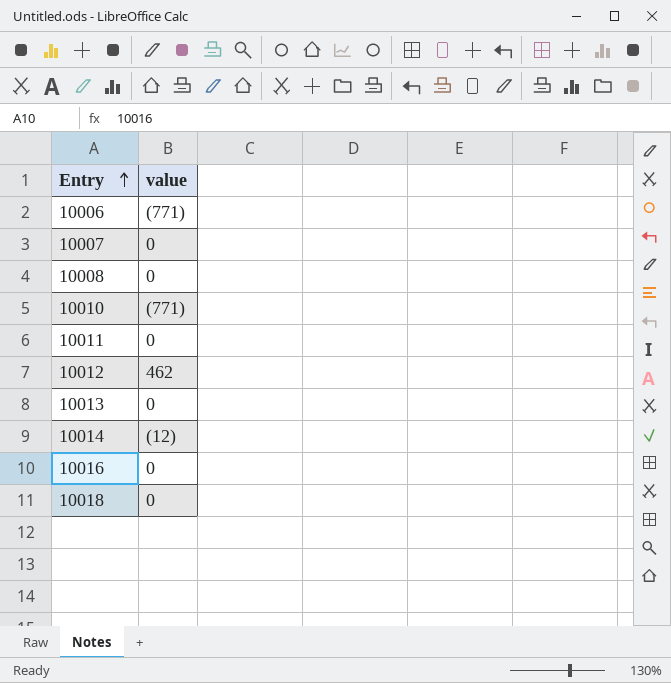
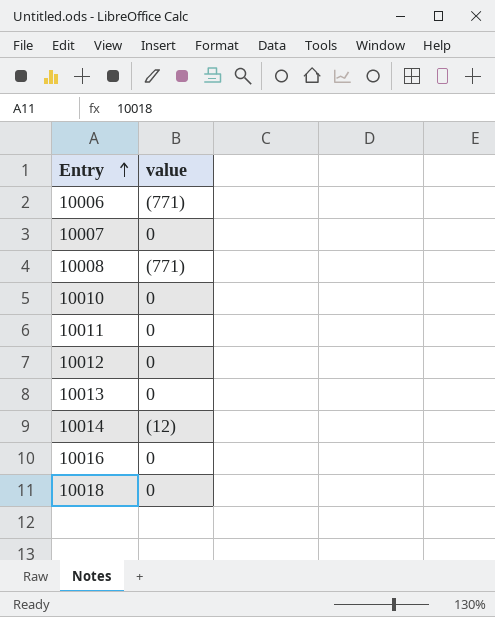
10008 | value: 0 -> (771)
10010 | value: (771) -> 0
10012 | value: 462 -> 0

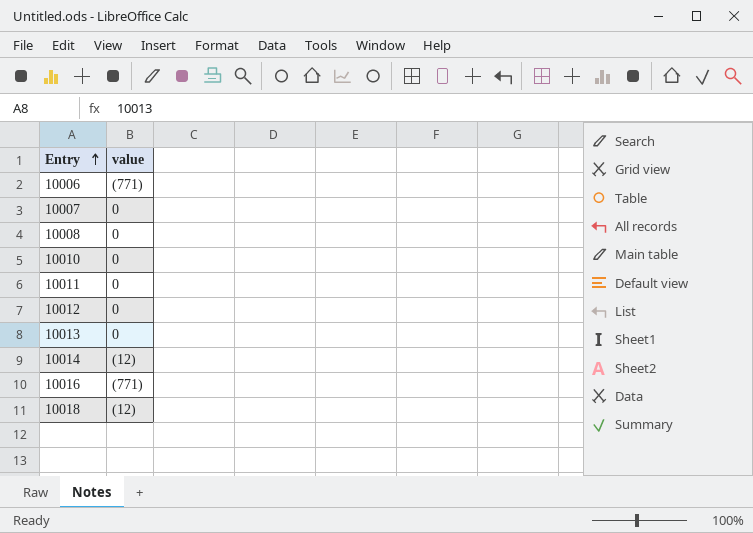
10008 | value: (771) -> 0
10016 | value: 0 -> (771)
10018 | value: 0 -> (12)

